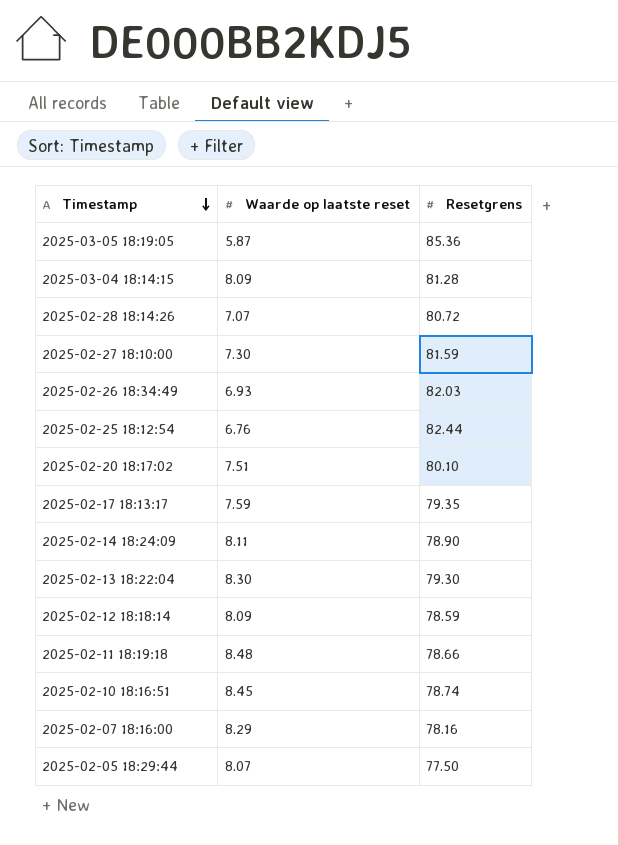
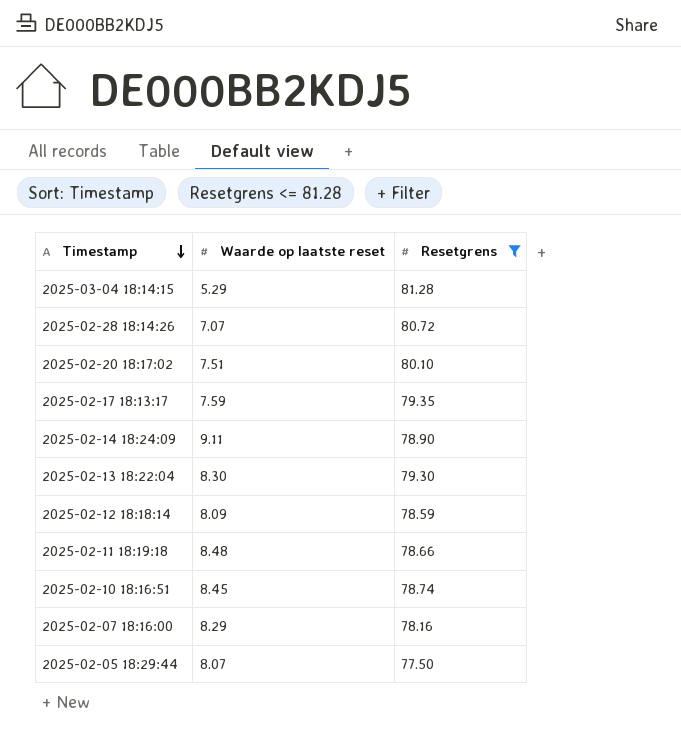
filter: none -> Resetgrens <= 81.28
2025-03-04 18:14:15 | Waarde op laatste reset: 8.09 -> 5.29
2025-02-14 18:24:09 | Waarde op laatste reset: 8.11 -> 9.11

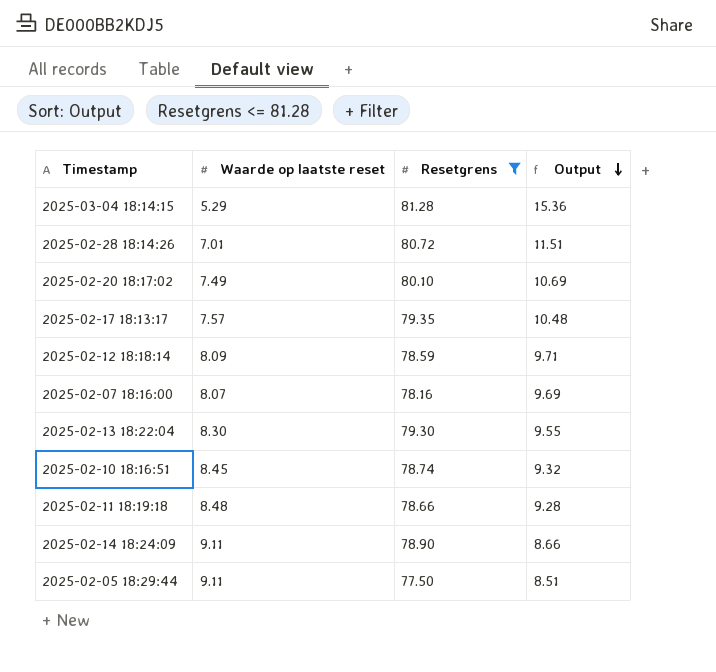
row order: Timestamp descending -> Output descending
column Output | formula: none -> [Resetgrens] / [Waarde op laatste reset]
2025-02-28 18:14:26 | Waarde op laatste reset: 7.07 -> 7.01
2025-02-20 18:17:02 | Waarde op laatste reset: 7.51 -> 7.49
2025-02-17 18:13:17 | Waarde op laatste reset: 7.59 -> 7.57
2025-02-07 18:16:00 | Waarde op laatste reset: 8.29 -> 8.07
2025-02-05 18:29:44 | Waarde op laatste reset: 8.07 -> 9.11

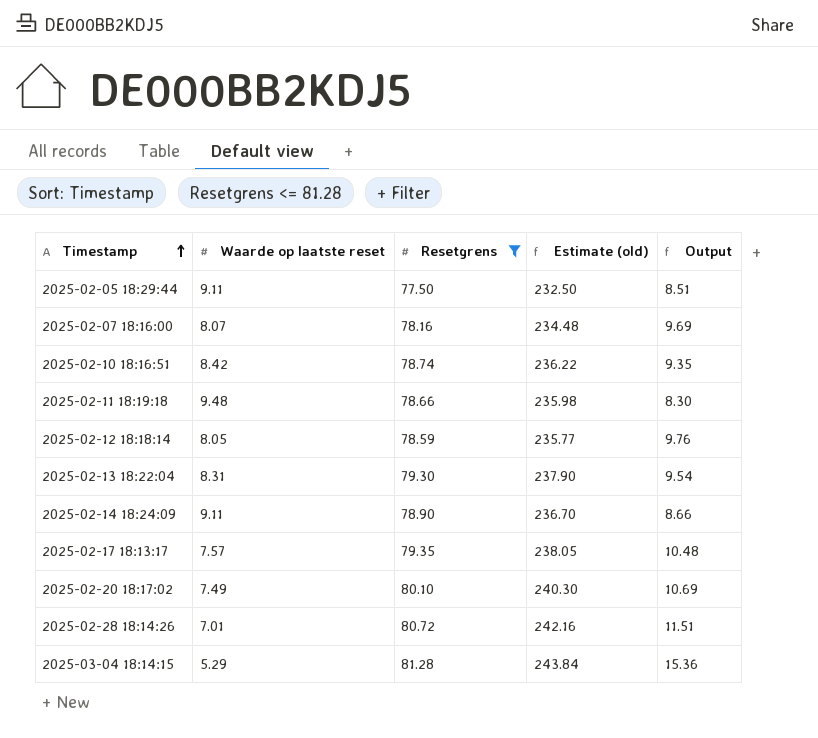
row order: Output descending -> Timestamp ascending
column Estimate (old) | formula: none -> [Resetgrens] * 3
2025-02-10 18:16:51 | Waarde op laatste reset: 8.45 -> 8.42
2025-02-10 18:16:51 | Output: 9.32 -> 9.35
2025-02-11 18:19:18 | Waarde op laatste reset: 8.48 -> 9.48
2025-02-11 18:19:18 | Output: 9.28 -> 8.30
2025-02-12 18:18:14 | Waarde op laatste reset: 8.09 -> 8.05
2025-02-12 18:18:14 | Output: 9.71 -> 9.76
2025-02-13 18:22:04 | Waarde op laatste reset: 8.30 -> 8.31
2025-02-13 18:22:04 | Output: 9.55 -> 9.54

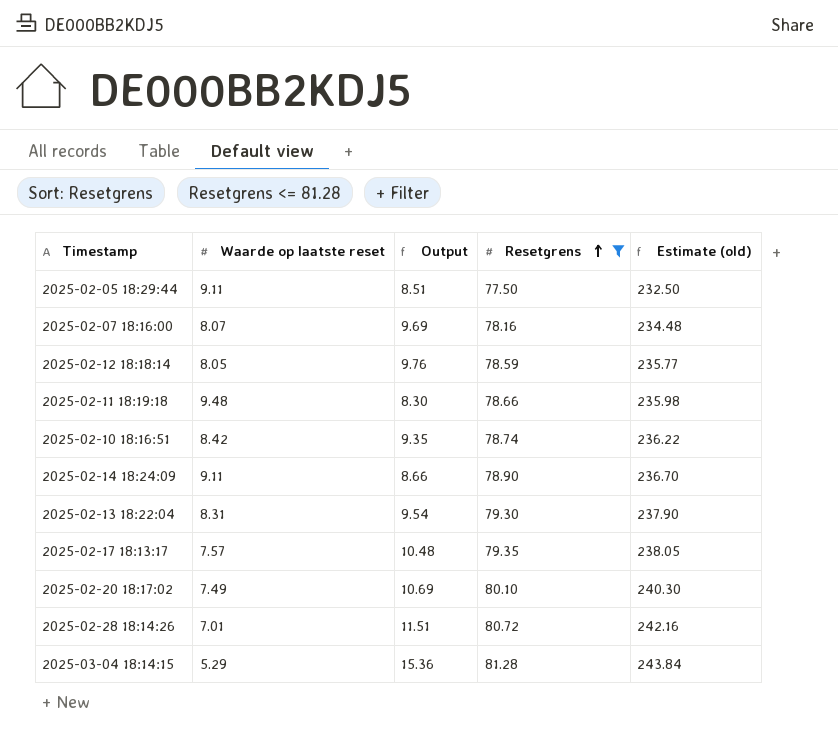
row order: Timestamp ascending -> Resetgrens ascending
column Output | position: 5 -> 3

